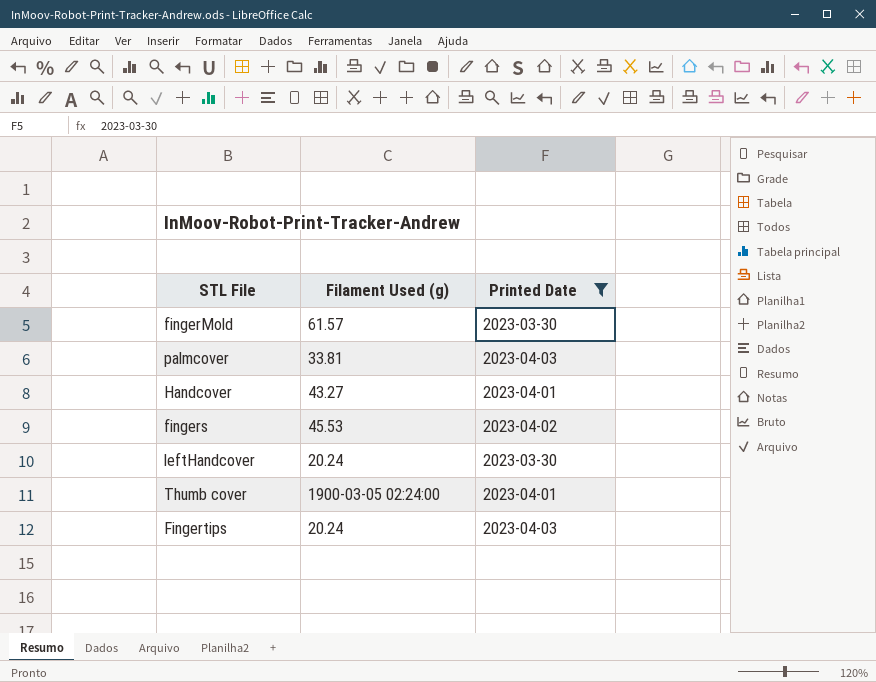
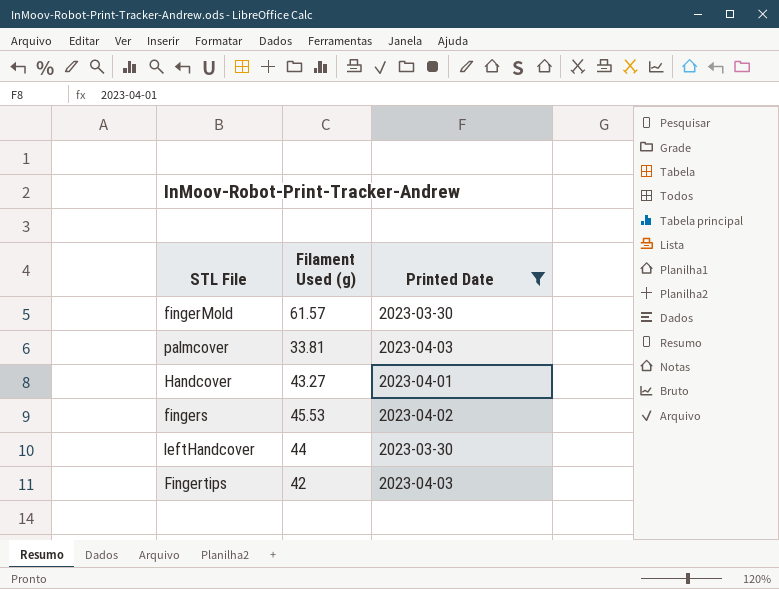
row Thumb cover: 1900-03-05 02:24:00 | 2023-04-01 -> none
leftHandcover | Filament Used (g): 20.24 -> 44
Fingertips | Filament Used (g): 20.24 -> 42

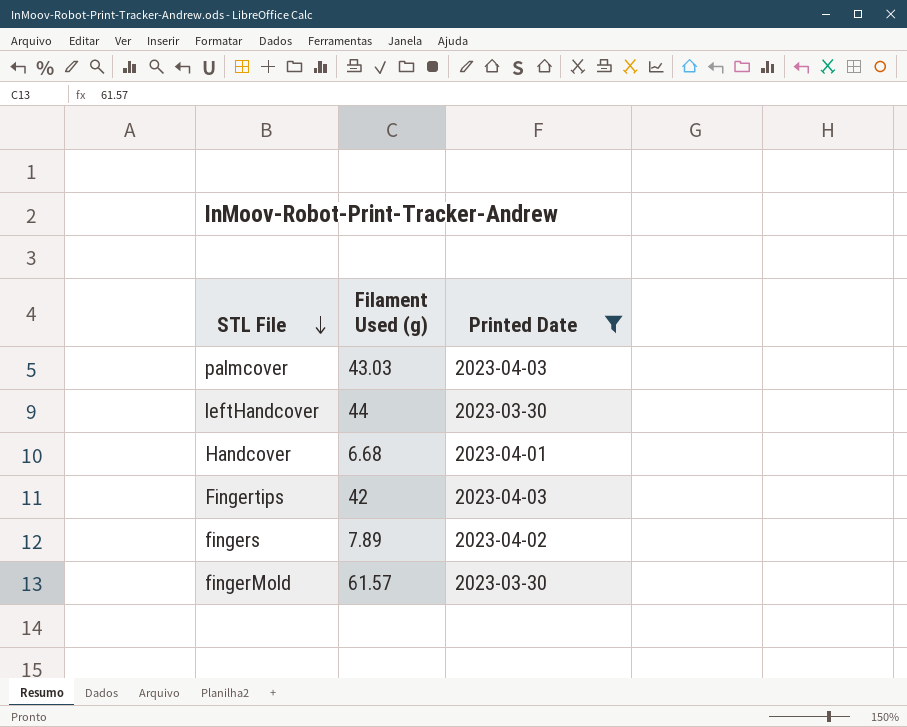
row order: none -> STL File descending
palmcover | Filament Used (g): 33.81 -> 43.03
Handcover | Filament Used (g): 43.27 -> 6.68
fingers | Filament Used (g): 45.53 -> 7.89

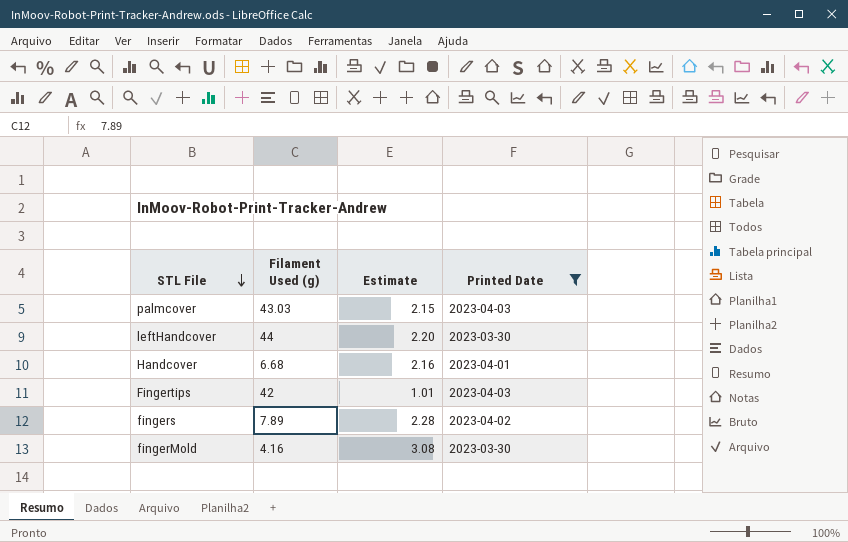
column Estimate | position: none -> 3
fingerMold | Filament Used (g): 61.57 -> 4.16

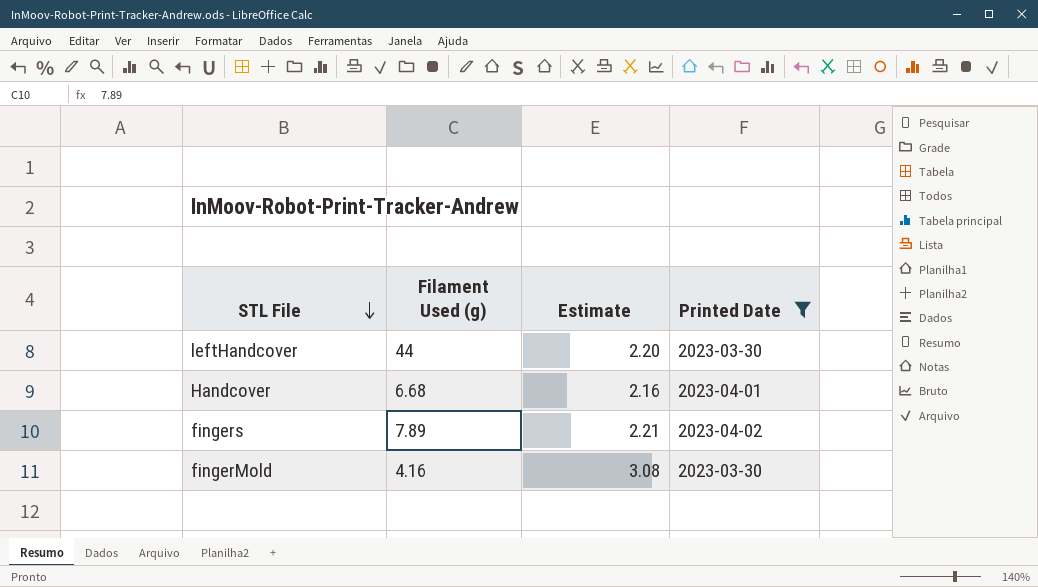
row palmcover: 43.03 | 2.15 | 2023-04-03 -> none
row Fingertips: 42 | 1.01 | 2023-04-03 -> none
fingers | Estimate: 2.28 -> 2.21

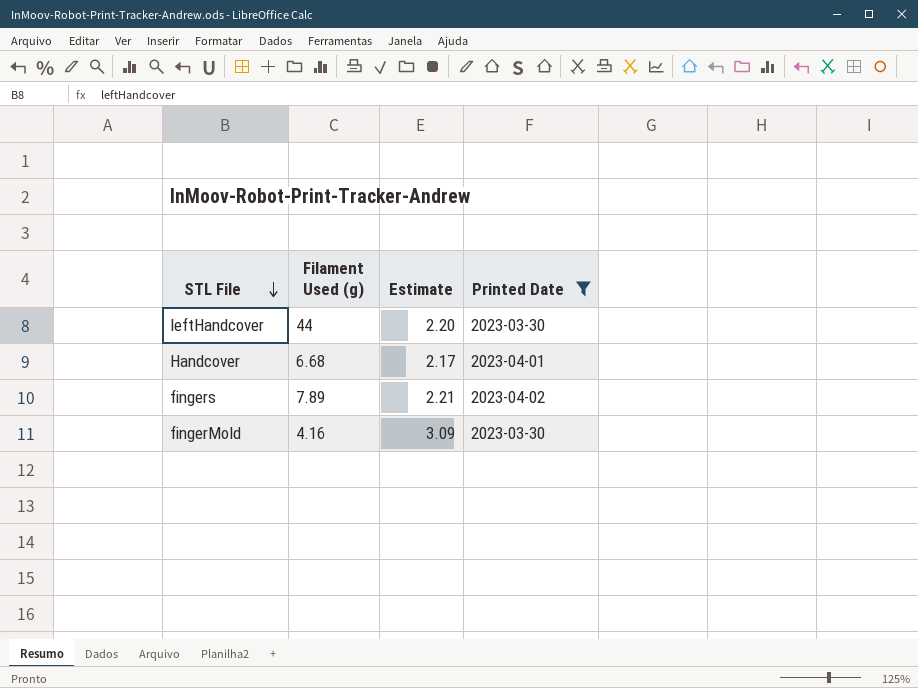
Handcover | Estimate: 2.16 -> 2.17
fingerMold | Estimate: 3.08 -> 3.09

